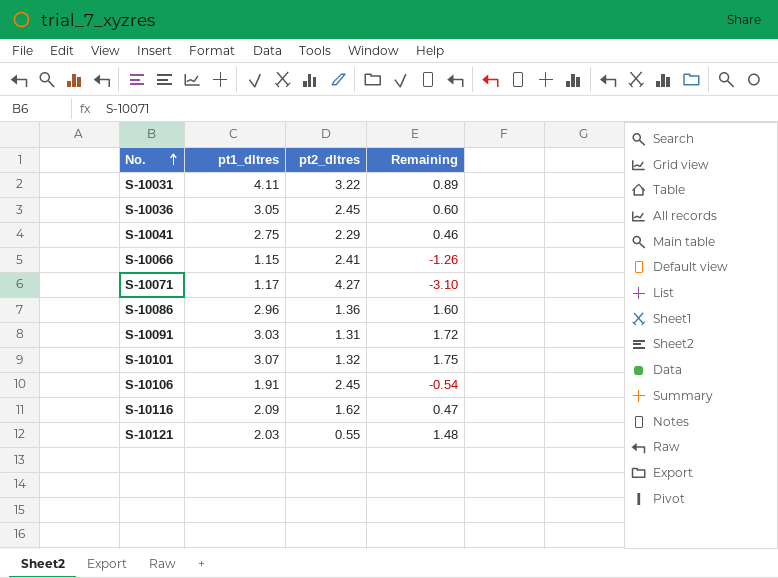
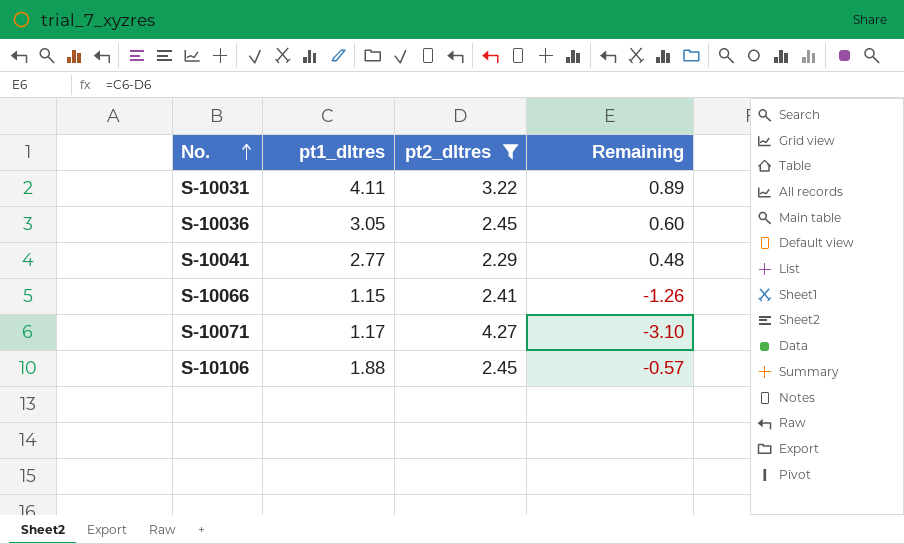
filter: none -> pt2_dltres >= 2.29
S-10041 | pt1_dltres: 2.75 -> 2.77
S-10041 | Remaining: 0.46 -> 0.48
S-10106 | pt1_dltres: 1.91 -> 1.88
S-10106 | Remaining: -0.54 -> -0.57

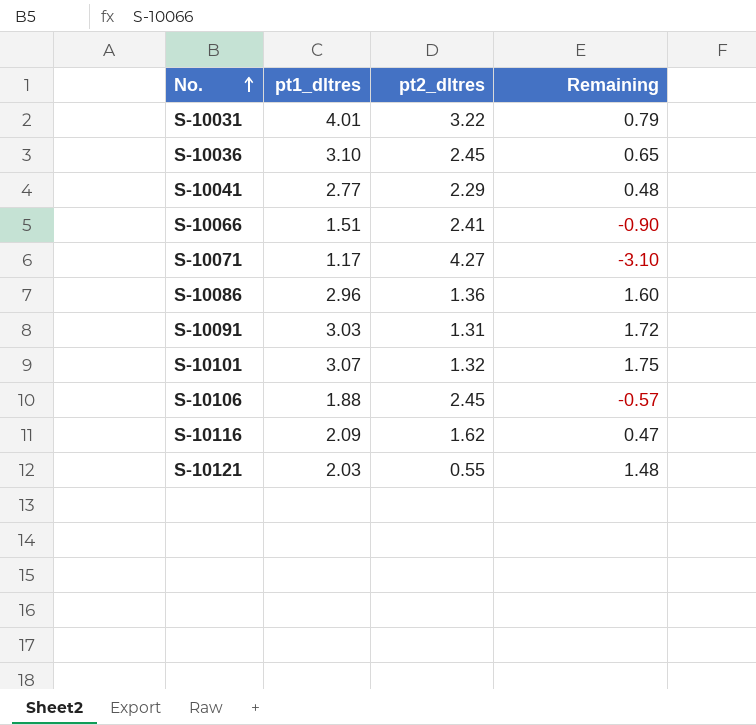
filter: pt2_dltres >= 2.29 -> none
S-10031 | pt1_dltres: 4.11 -> 4.01
S-10031 | Remaining: 0.89 -> 0.79
S-10036 | pt1_dltres: 3.05 -> 3.10
S-10036 | Remaining: 0.60 -> 0.65
S-10066 | pt1_dltres: 1.15 -> 1.51
S-10066 | Remaining: -1.26 -> -0.90

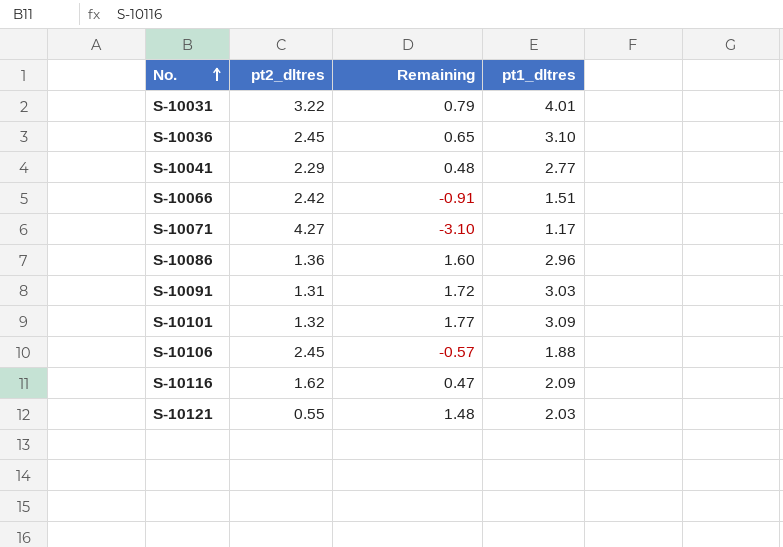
column pt1_dltres | position: 2 -> 4
S-10066 | pt2_dltres: 2.41 -> 2.42
S-10066 | Remaining: -0.90 -> -0.91
S-10101 | Remaining: 1.75 -> 1.77
S-10101 | pt1_dltres: 3.07 -> 3.09

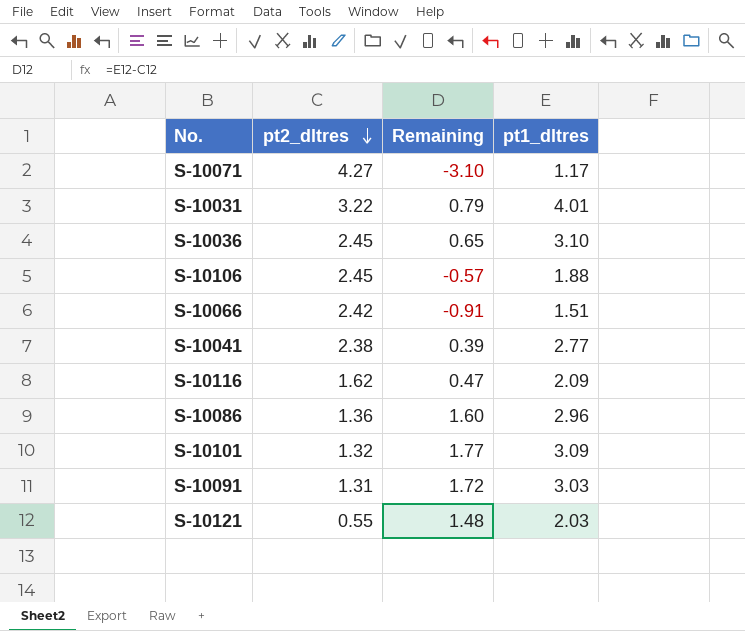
row order: No. ascending -> pt2_dltres descending
S-10041 | pt2_dltres: 2.29 -> 2.38
S-10041 | Remaining: 0.48 -> 0.39

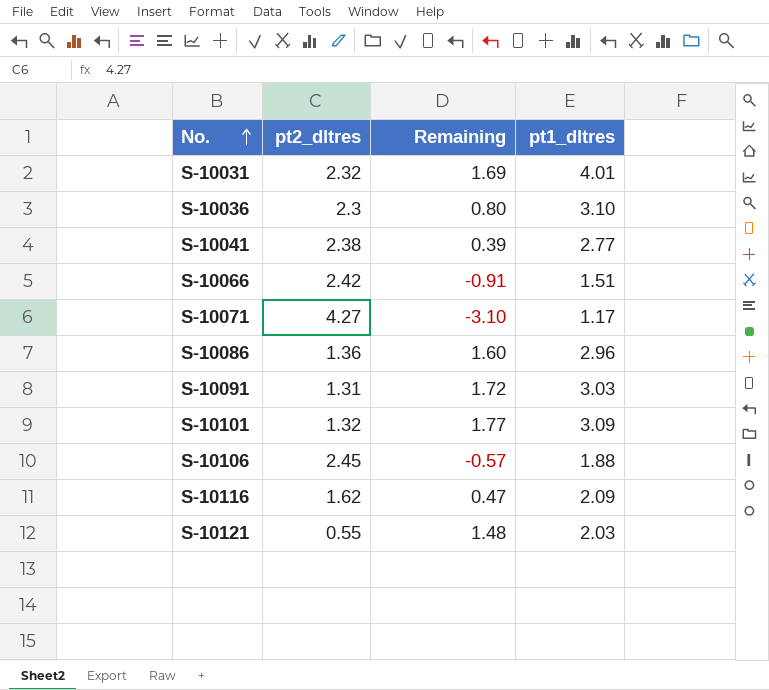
row order: pt2_dltres descending -> No. ascending
S-10031 | pt2_dltres: 3.22 -> 2.32
S-10031 | Remaining: 0.79 -> 1.69
S-10036 | pt2_dltres: 2.45 -> 2.3
S-10036 | Remaining: 0.65 -> 0.80

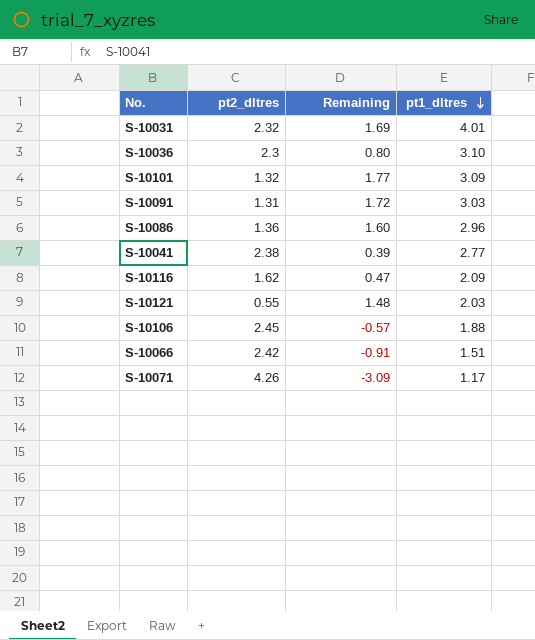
row order: No. ascending -> pt1_dltres descending
S-10071 | pt2_dltres: 4.27 -> 4.26
S-10071 | Remaining: -3.10 -> -3.09

